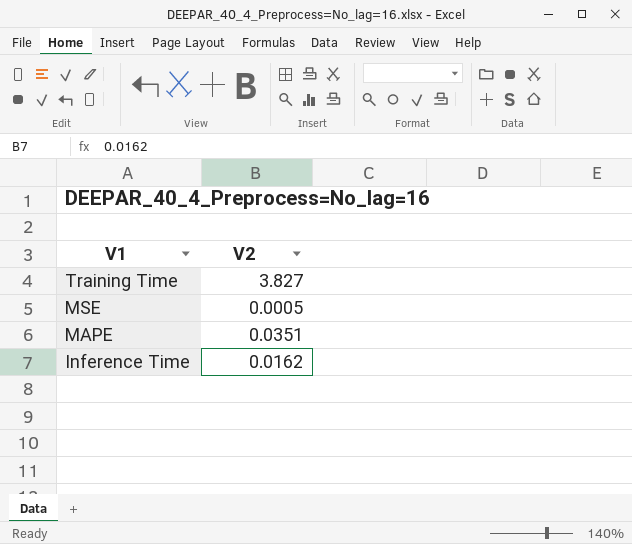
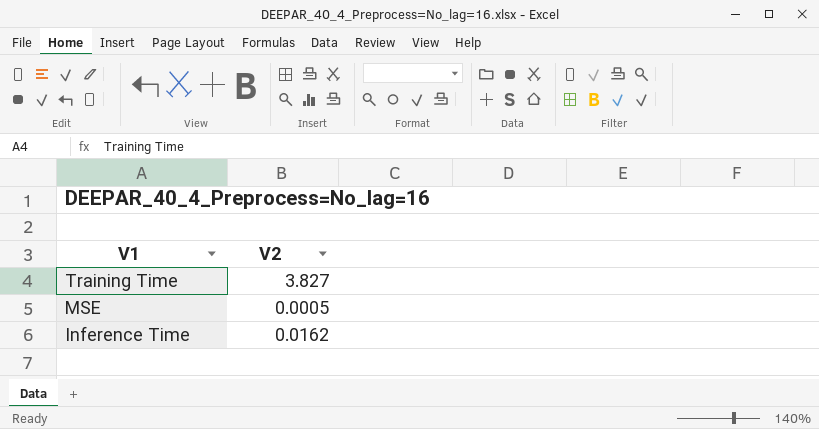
row MAPE: 0.0351 -> none

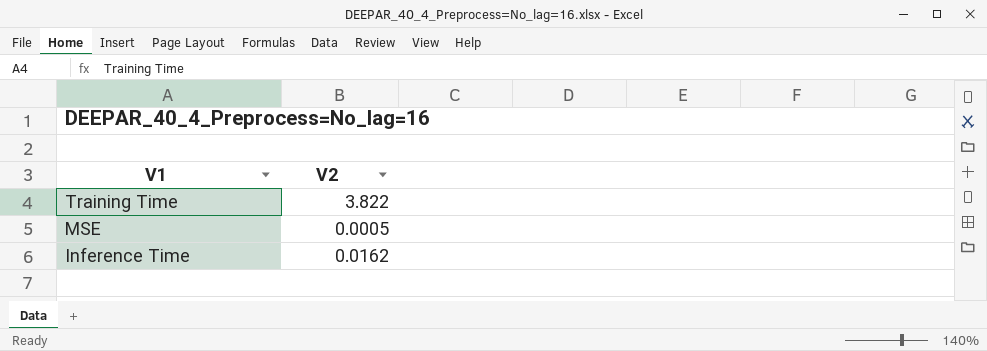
Training Time | V2: 3.827 -> 3.822

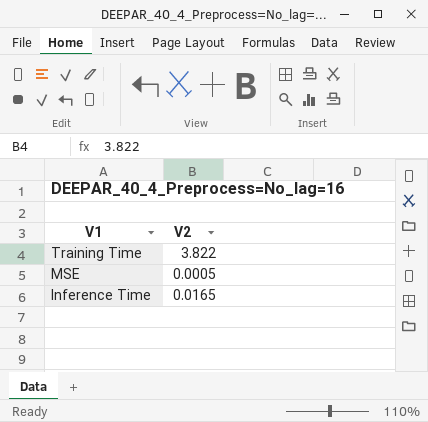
Inference Time | V2: 0.0162 -> 0.0165

